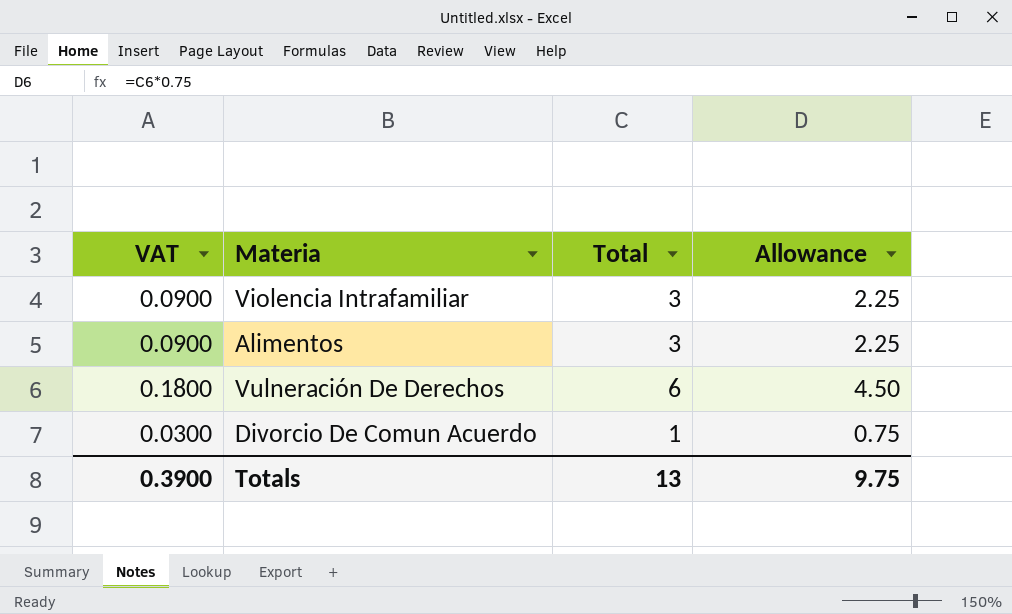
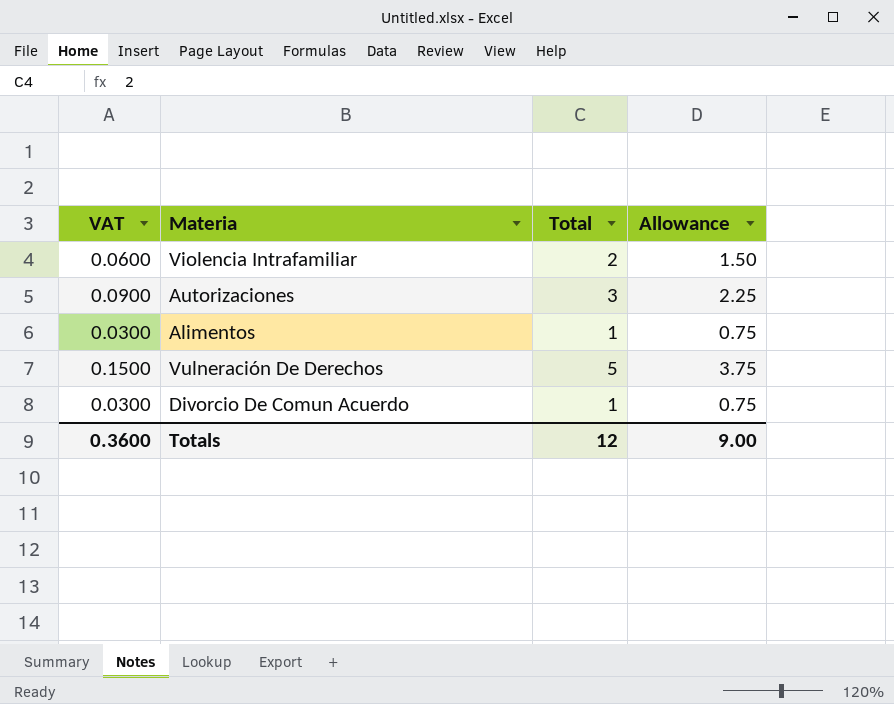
Violencia Intrafamiliar | VAT: 0.0900 -> 0.0600
Violencia Intrafamiliar | Total: 3 -> 2
Violencia Intrafamiliar | Allowance: 2.25 -> 1.50
row Autorizaciones: none -> 0.0900 | 3 | 2.25
Alimentos | VAT: 0.0900 -> 0.0300
Alimentos | Total: 3 -> 1
Alimentos | Allowance: 2.25 -> 0.75
Vulneración De Derechos | VAT: 0.1800 -> 0.1500
Vulneración De Derechos | Total: 6 -> 5
Vulneración De Derechos | Allowance: 4.50 -> 3.75
Totals | VAT: 0.3900 -> 0.3600
Totals | Total: 13 -> 12
Totals | Allowance: 9.75 -> 9.00

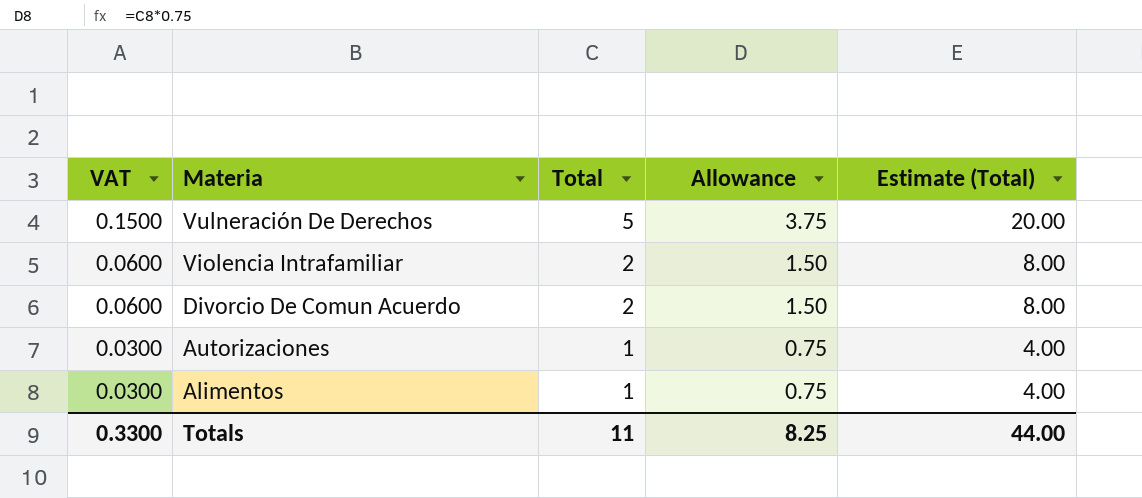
row order: none -> VAT descending
column Estimate (Total) | formula: none -> [Total] * 4
Divorcio De Comun Acuerdo | VAT: 0.0300 -> 0.0600
Divorcio De Comun Acuerdo | Total: 1 -> 2
Divorcio De Comun Acuerdo | Allowance: 0.75 -> 1.50
Autorizaciones | VAT: 0.0900 -> 0.0300
Autorizaciones | Total: 3 -> 1
Autorizaciones | Allowance: 2.25 -> 0.75
Totals | VAT: 0.3600 -> 0.3300
Totals | Total: 12 -> 11
Totals | Allowance: 9.00 -> 8.25

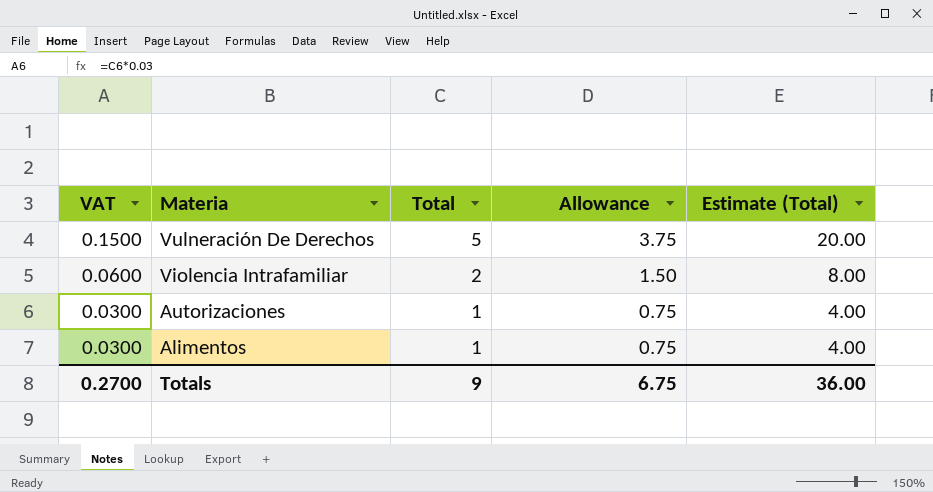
row Divorcio De Comun Acuerdo: 0.0600 | 2 | 1.50 | 8.00 -> none
Totals | VAT: 0.3300 -> 0.2700
Totals | Total: 11 -> 9
Totals | Allowance: 8.25 -> 6.75
Totals | Estimate (Total): 44.00 -> 36.00

